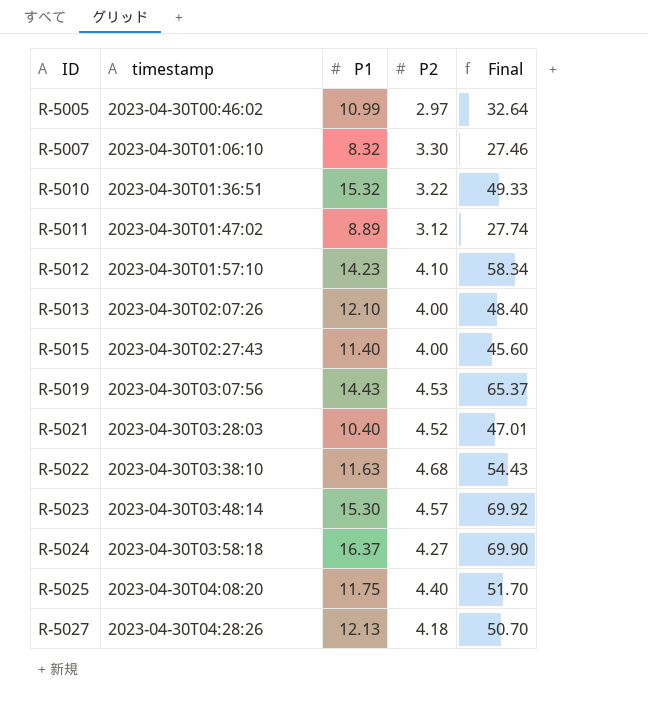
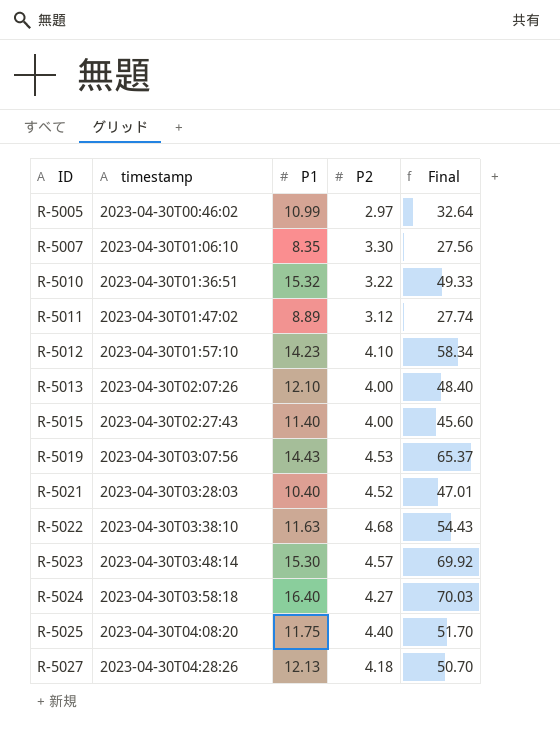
R-5007 | P1: 8.32 -> 8.35
R-5007 | Final: 27.46 -> 27.56
R-5024 | P1: 16.37 -> 16.40
R-5024 | Final: 69.90 -> 70.03

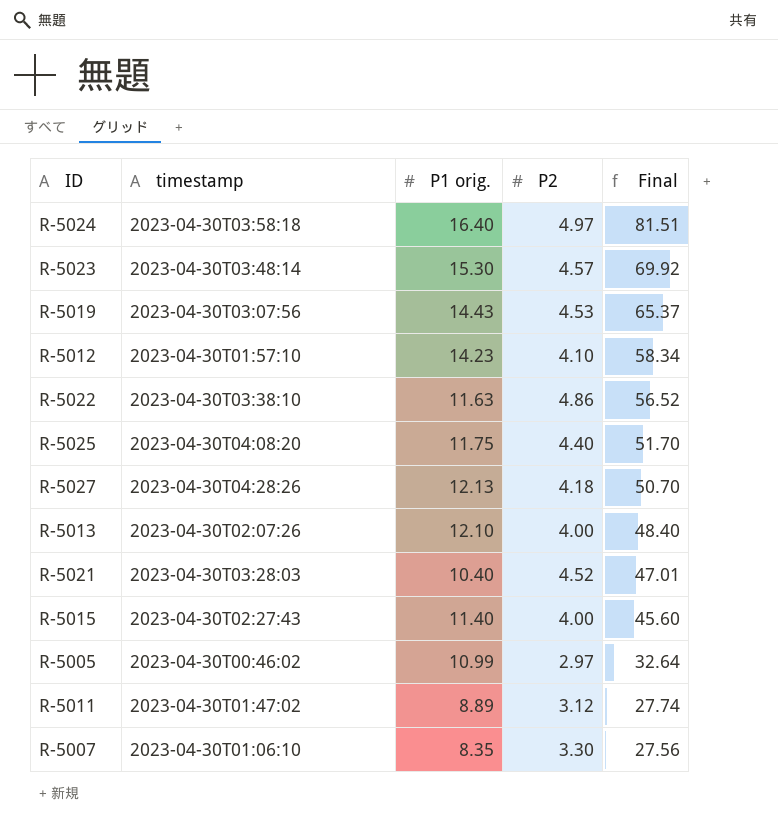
row order: ID ascending -> Final descending
column name: P1 -> P1 orig.
row R-5010: 2023-04-30T01:36:51 | 15.32 | 3.22 | 49.33 -> none
R-5024 | P2: 4.27 -> 4.97
R-5024 | Final: 70.03 -> 81.51
R-5022 | P2: 4.68 -> 4.86
R-5022 | Final: 54.43 -> 56.52

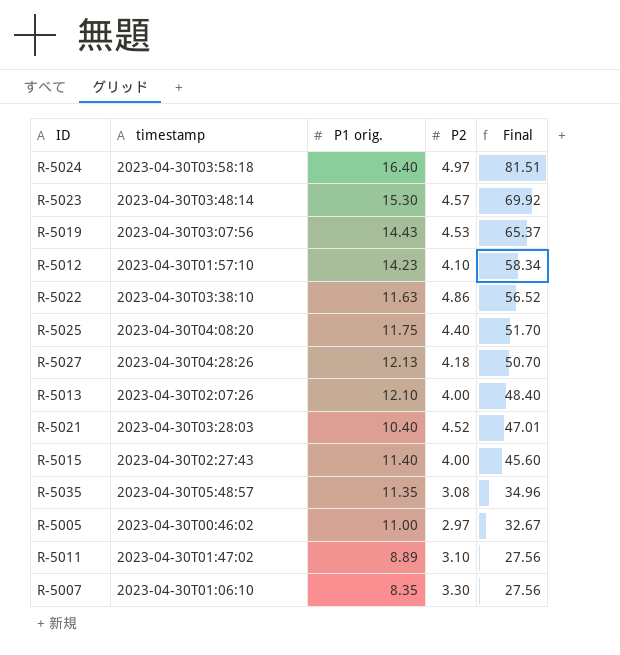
row R-5035: none -> 2023-04-30T05:48:57 | 11.35 | 3.08 | 34.96
R-5005 | P1 orig.: 10.99 -> 11.00
R-5005 | Final: 32.64 -> 32.67
R-5011 | P2: 3.12 -> 3.10
R-5011 | Final: 27.74 -> 27.56

